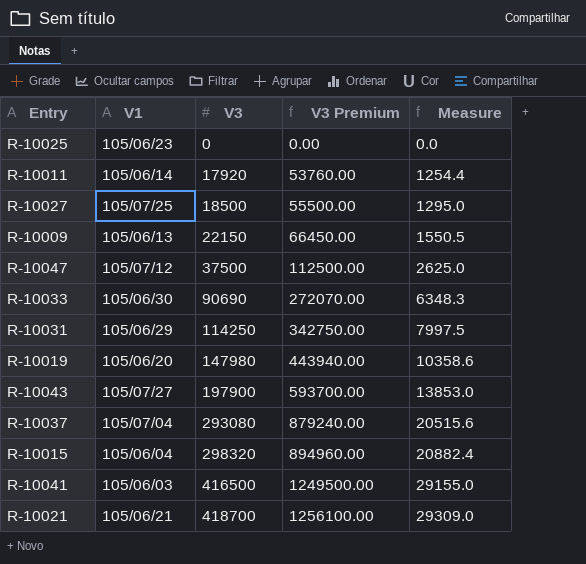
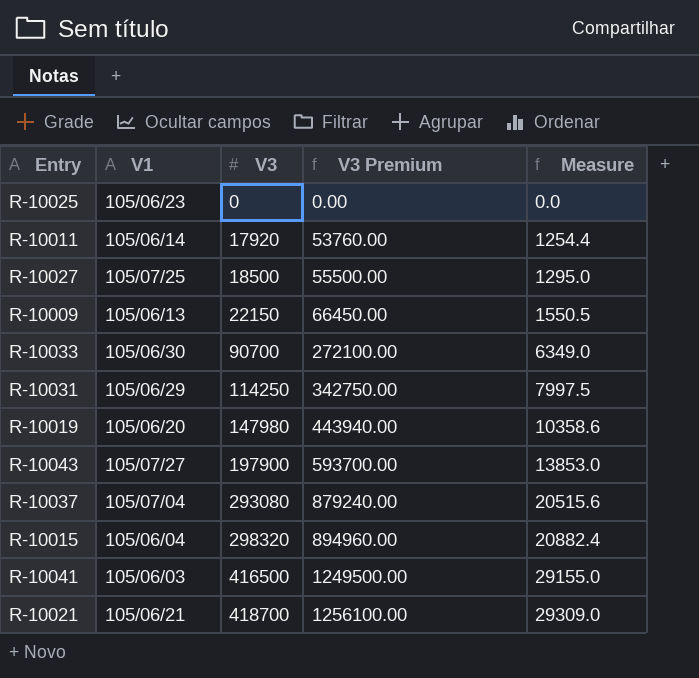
row R-10047: 105/07/12 | 37500 | 112500.00 | 2625.0 -> none
R-10033 | V3: 90690 -> 90700
R-10033 | V3 Premium: 272070.00 -> 272100.00
R-10033 | Measure: 6348.3 -> 6349.0

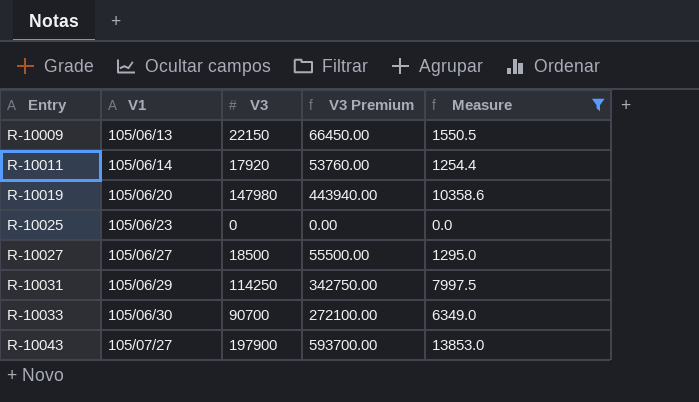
filter: none -> Measure <= 13853.0
row order: V3 ascending -> Entry ascending
R-10027 | V1: 105/07/25 -> 105/06/27

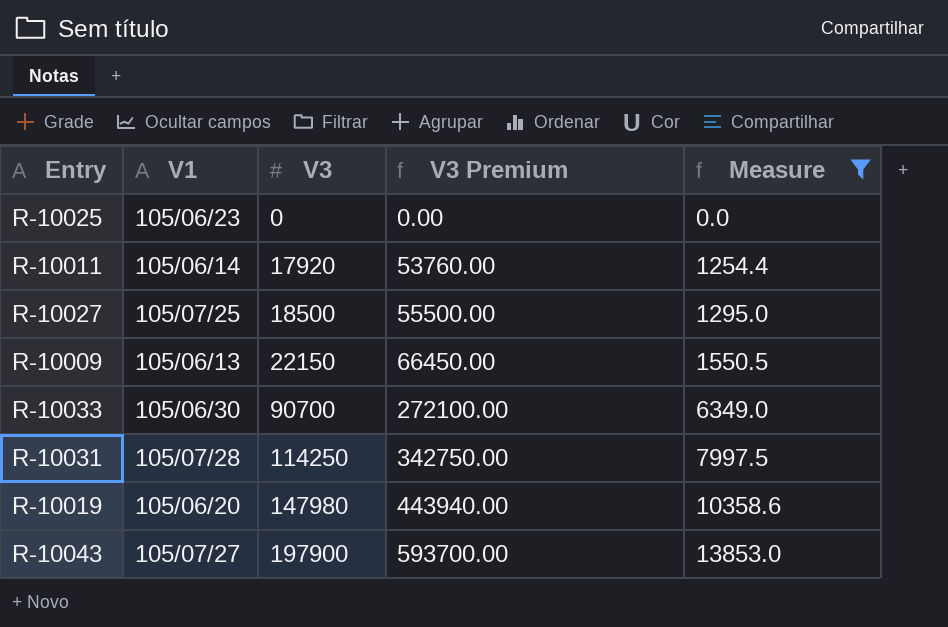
row order: Entry ascending -> V3 ascending
R-10027 | V1: 105/06/27 -> 105/07/25
R-10031 | V1: 105/06/29 -> 105/07/28

